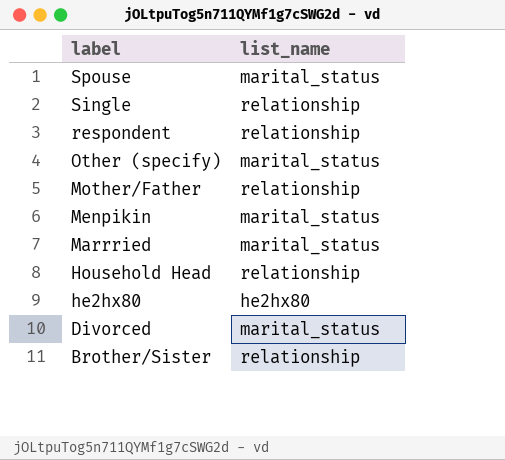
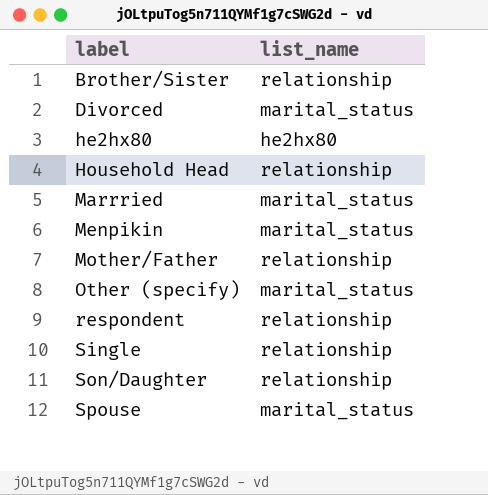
row order: label descending -> label ascending
row Son/Daughter: none -> relationship

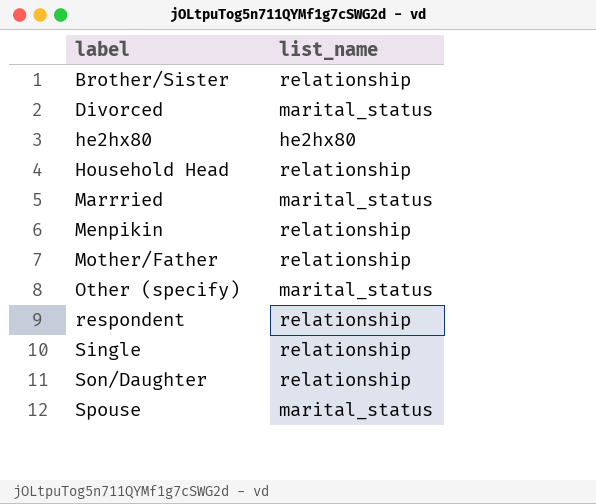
Menpikin | list_name: marital_status -> relationship

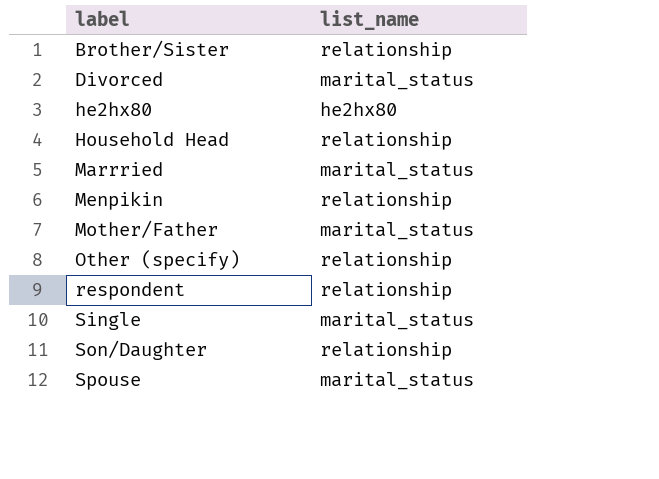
Mother/Father | list_name: relationship -> marital_status
Other (specify) | list_name: marital_status -> relationship
Single | list_name: relationship -> marital_status

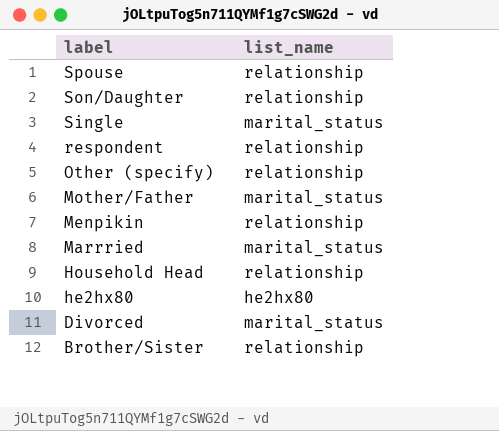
row order: label ascending -> label descending
Spouse | list_name: marital_status -> relationship

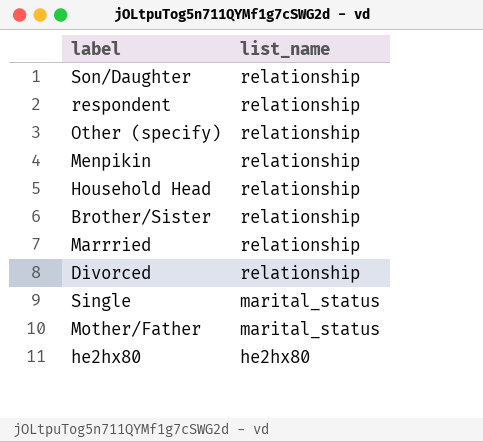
row order: label descending -> list_name descending
row Spouse: relationship -> none
Marrried | list_name: marital_status -> relationship
Divorced | list_name: marital_status -> relationship

